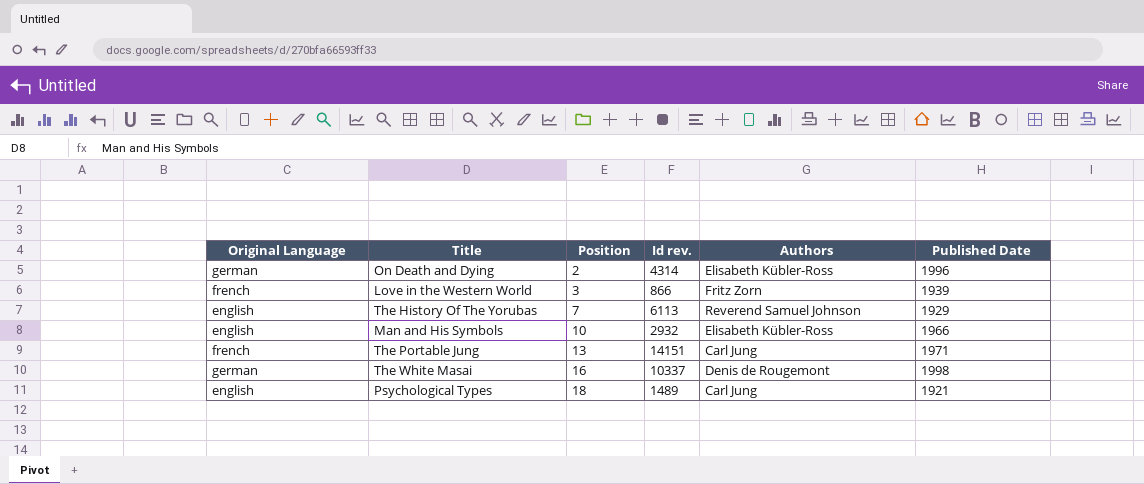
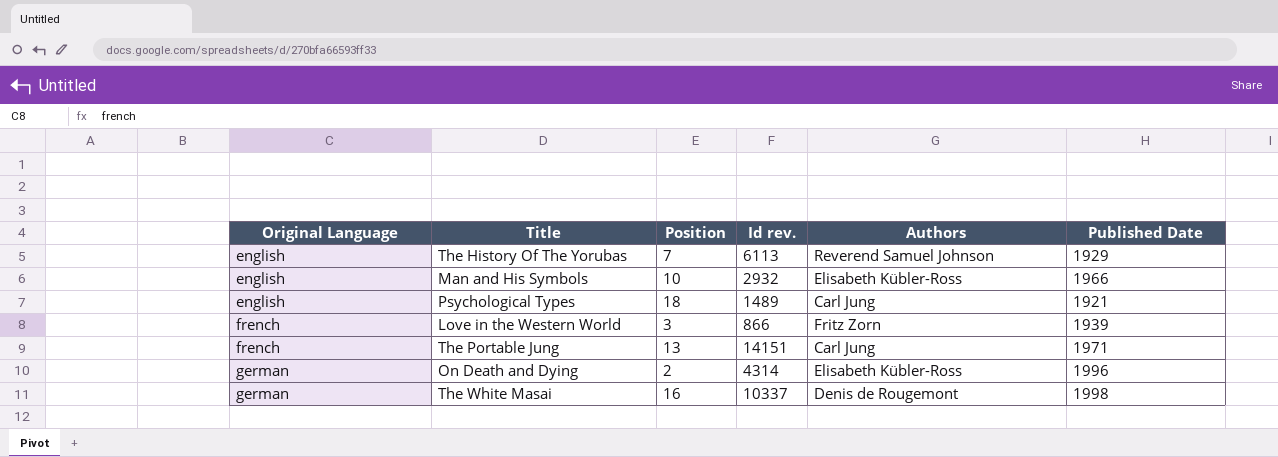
row order: Position ascending -> Original Language ascending

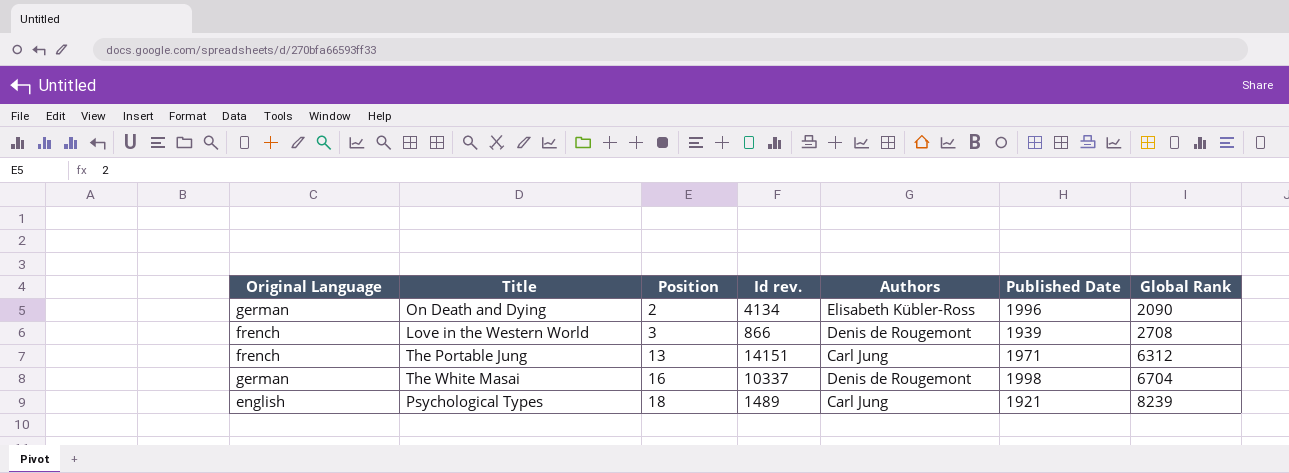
row order: Original Language ascending -> Position ascending
column Global Rank | position: none -> 7
row The History Of The Yorubas: english | 7 | 6113 | Reverend Samuel Johnson | 1929 -> none
row Man and His Symbols: english | 10 | 2932 | Elisabeth Kübler-Ross | 1966 -> none
On Death and Dying | Id rev.: 4314 -> 4134
Love in the Western World | Authors: Fritz Zorn -> Denis de Rougemont

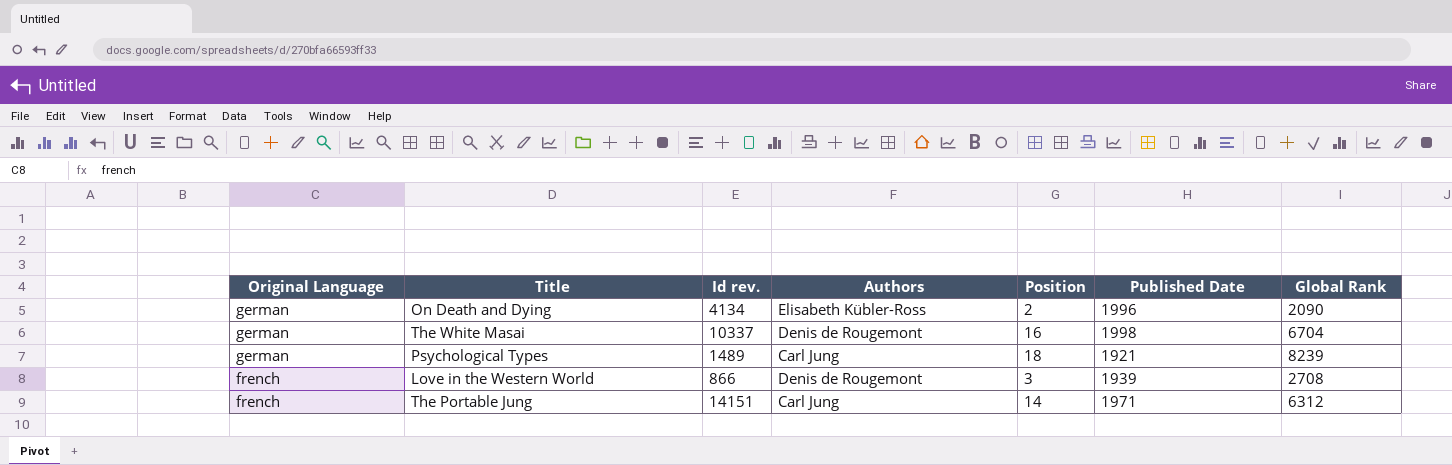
row order: Position ascending -> Original Language descending
column Position | position: 3 -> 5
Psychological Types | Original Language: english -> german
The Portable Jung | Position: 13 -> 14

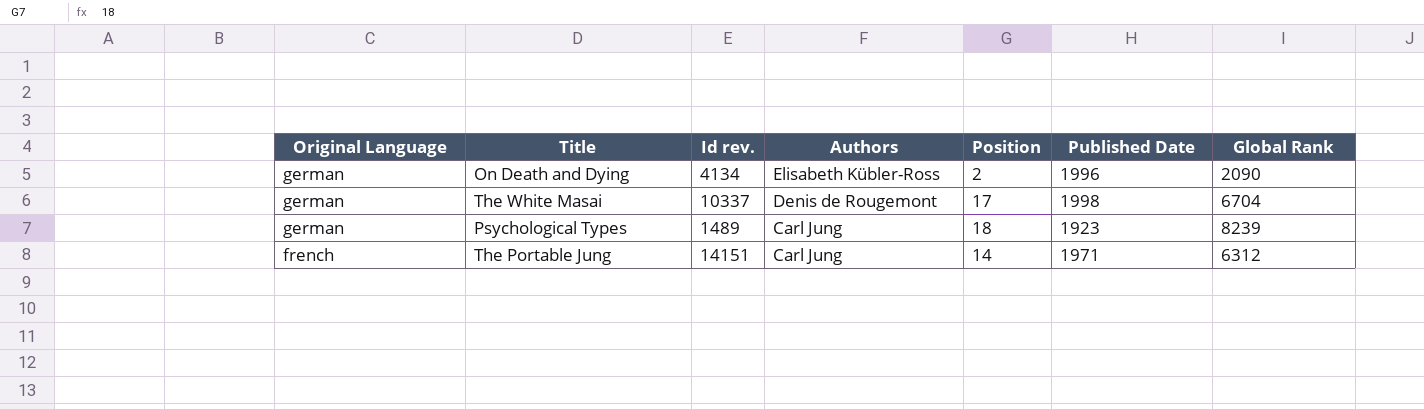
row Love in the Western World: french | 866 | Denis de Rougemont | 3 | 1939 | 2708 -> none
The White Masai | Position: 16 -> 17
Psychological Types | Published Date: 1921 -> 1923

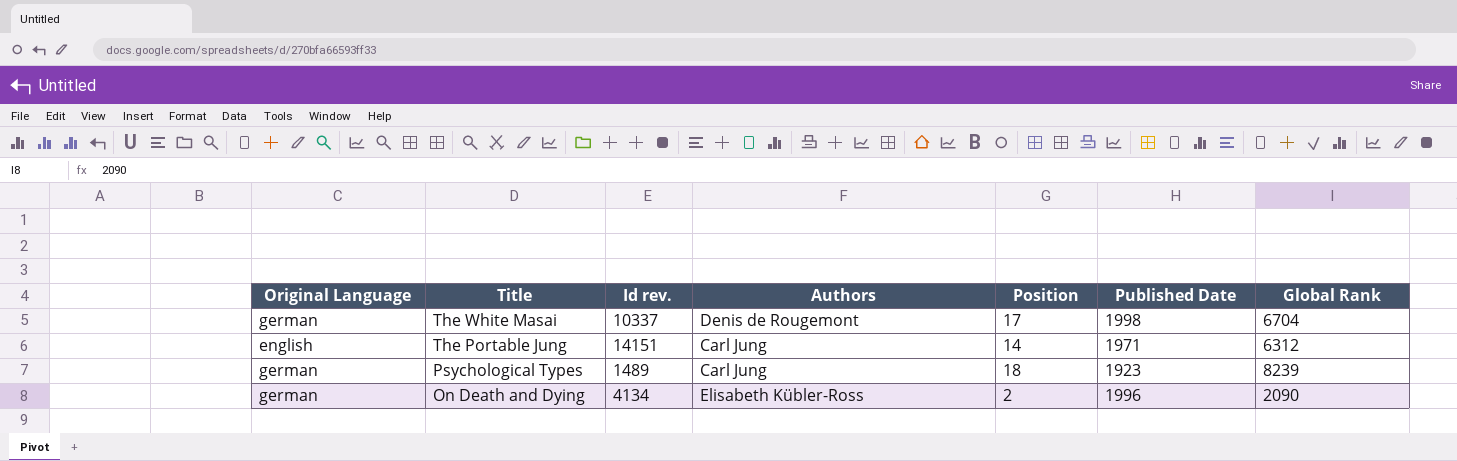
row order: Original Language descending -> Title descending
The Portable Jung | Original Language: french -> english

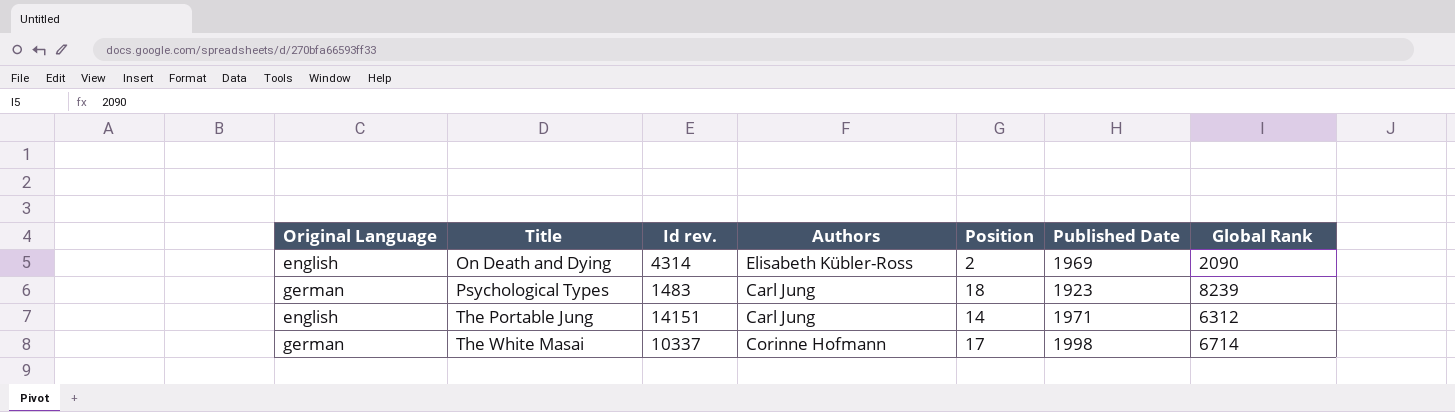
row order: Title descending -> Title ascending
On Death and Dying | Original Language: german -> english
On Death and Dying | Id rev.: 4134 -> 4314
On Death and Dying | Published Date: 1996 -> 1969
Psychological Types | Id rev.: 1489 -> 1483
The White Masai | Authors: Denis de Rougemont -> Corinne Hofmann
The White Masai | Global Rank: 6704 -> 6714

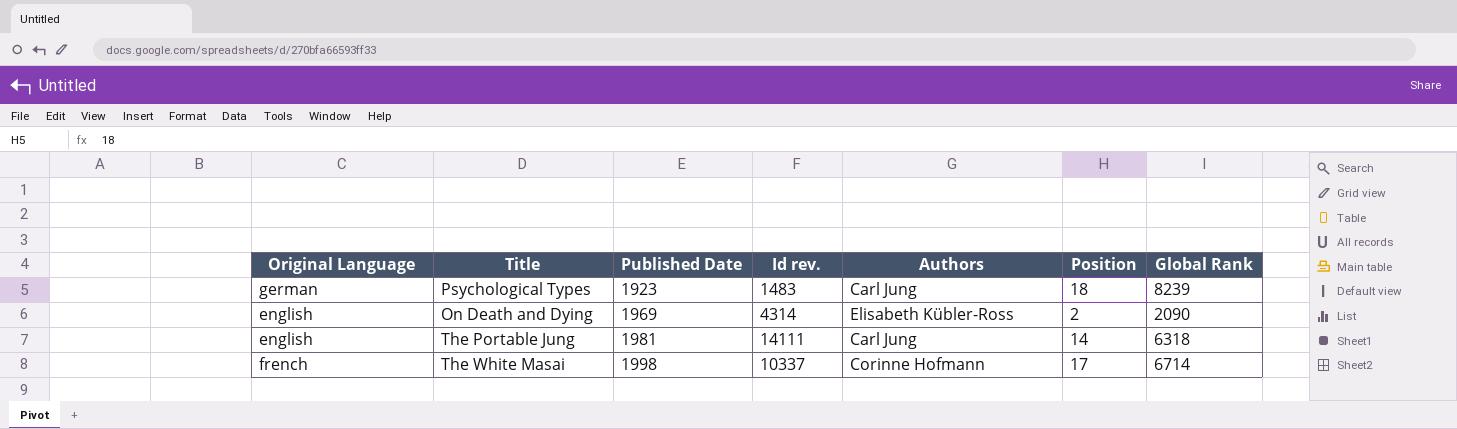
row order: Title ascending -> Published Date ascending
column Published Date | position: 6 -> 3
The Portable Jung | Published Date: 1971 -> 1981
The Portable Jung | Id rev.: 14151 -> 14111
The Portable Jung | Global Rank: 6312 -> 6318
The White Masai | Original Language: german -> french

